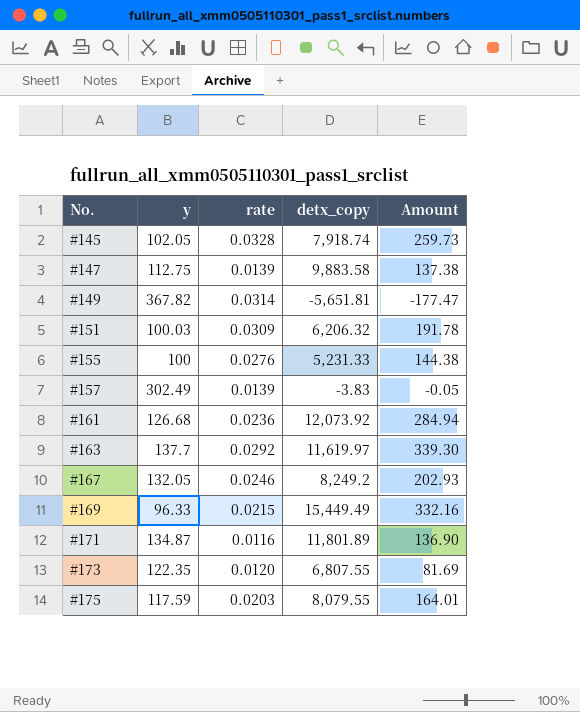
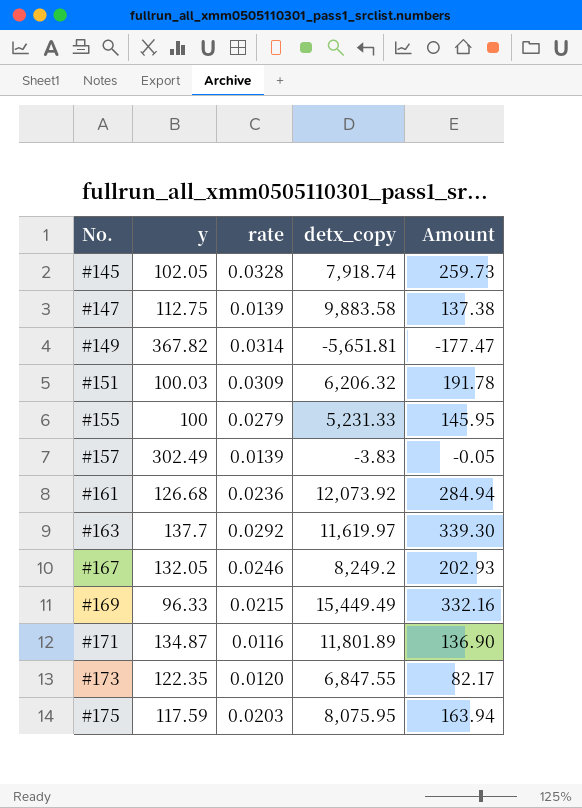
#155 | rate: 0.0276 -> 0.0279
#155 | Amount: 144.38 -> 145.95
#173 | detx_copy: 6,807.55 -> 6,847.55
#173 | Amount: 81.69 -> 82.17
#175 | detx_copy: 8,079.55 -> 8,075.95
#175 | Amount: 164.01 -> 163.94

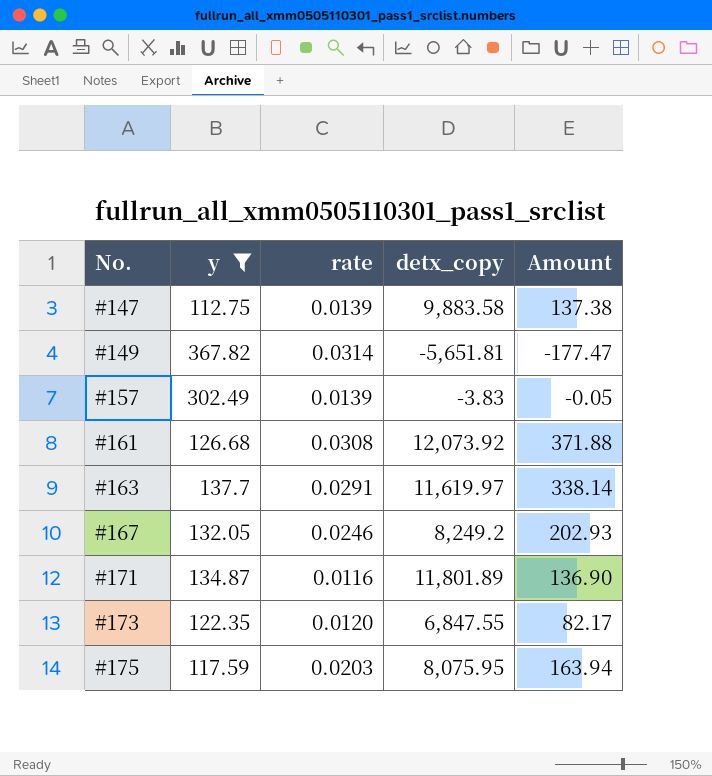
filter: none -> y >= 112.75
#161 | rate: 0.0236 -> 0.0308
#161 | Amount: 284.94 -> 371.88
#163 | rate: 0.0292 -> 0.0291
#163 | Amount: 339.30 -> 338.14

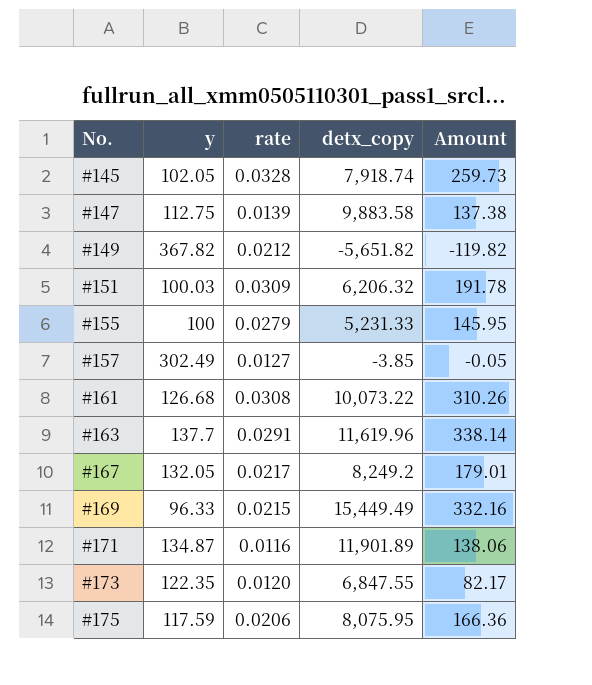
filter: y >= 112.75 -> none
#149 | rate: 0.0314 -> 0.0212
#149 | detx_copy: -5,651.81 -> -5,651.82
#149 | Amount: -177.47 -> -119.82
#157 | rate: 0.0139 -> 0.0127
#157 | detx_copy: -3.83 -> -3.85
#161 | detx_copy: 12,073.92 -> 10,073.22
#161 | Amount: 371.88 -> 310.26
#163 | detx_copy: 11,619.97 -> 11,619.96
#167 | rate: 0.0246 -> 0.0217
#167 | Amount: 202.93 -> 179.01
#171 | detx_copy: 11,801.89 -> 11,901.89
#171 | Amount: 136.90 -> 138.06
#175 | rate: 0.0203 -> 0.0206
#175 | Amount: 163.94 -> 166.36

